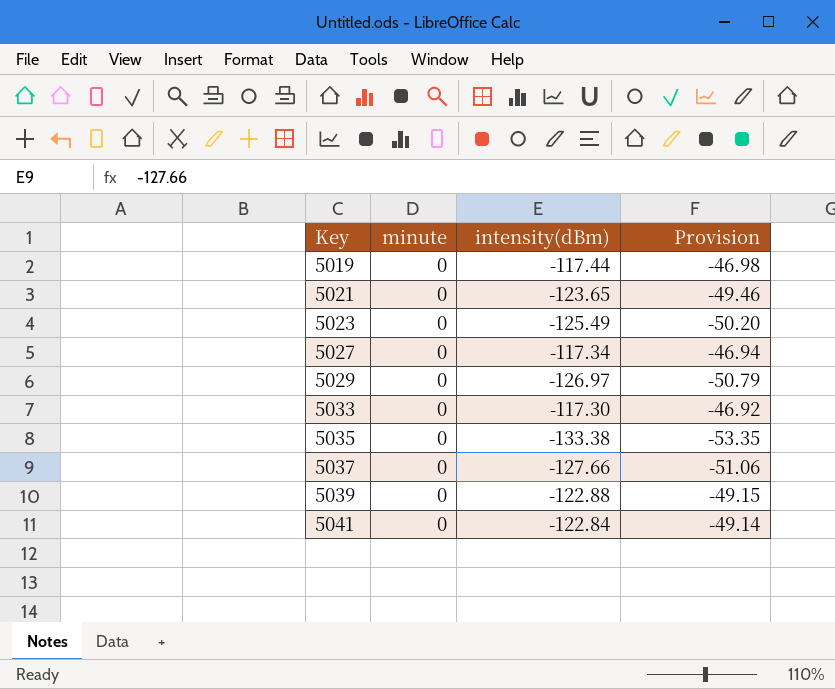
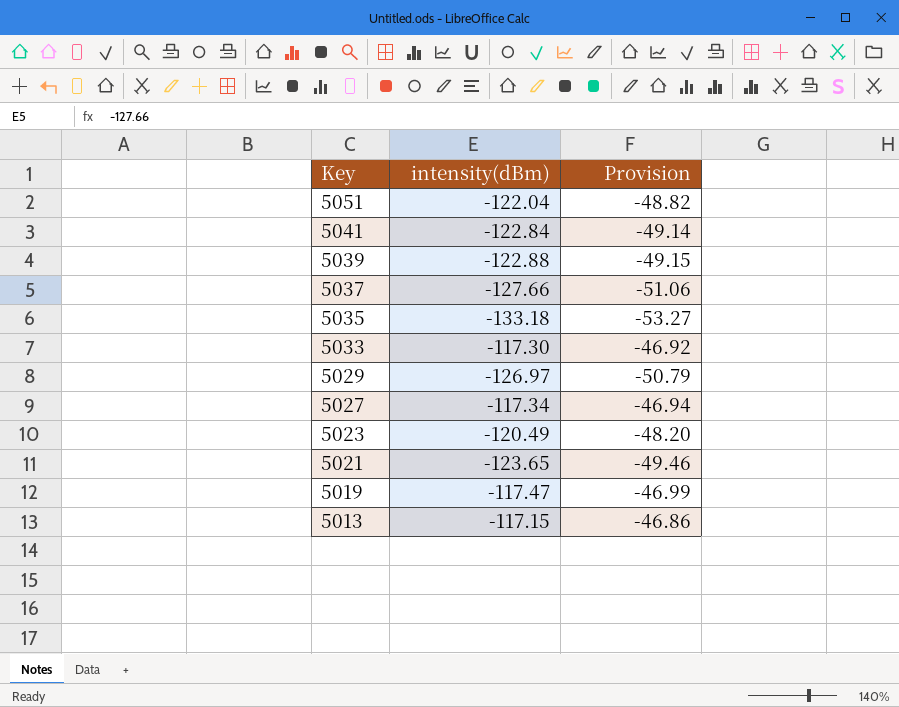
row order: Key ascending -> Key descending
column minute | position: 2 -> none
row 5051: none -> -122.04 | -48.82
5035 | intensity(dBm): -133.38 -> -133.18
5035 | Provision: -53.35 -> -53.27
5023 | intensity(dBm): -125.49 -> -120.49
5023 | Provision: -50.20 -> -48.20
5019 | intensity(dBm): -117.44 -> -117.47
5019 | Provision: -46.98 -> -46.99
row 5013: none -> -117.15 | -46.86

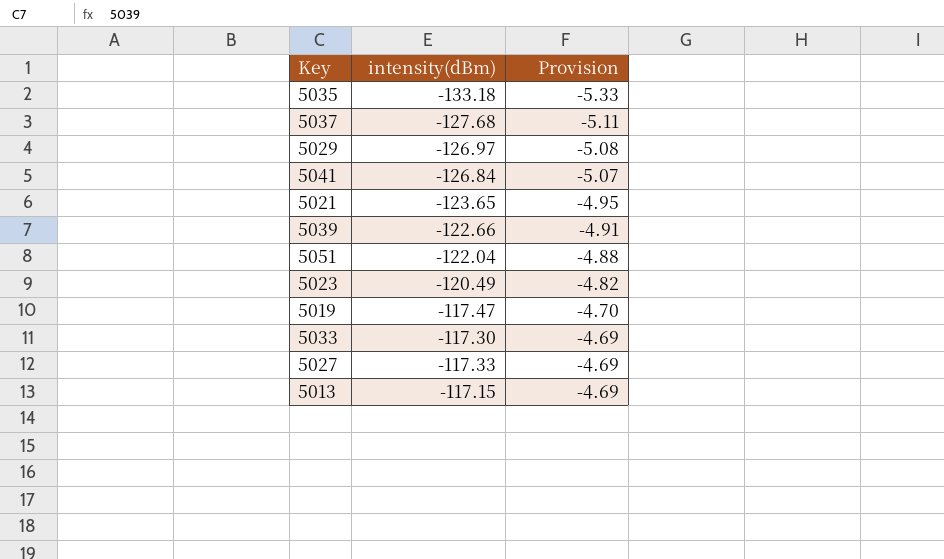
row order: Key descending -> Provision ascending
column Provision | formula: [intensity(dBm)] * 0.4 -> [intensity(dBm)] * 0.04
5037 | intensity(dBm): -127.66 -> -127.68
5041 | intensity(dBm): -122.84 -> -126.84
5039 | intensity(dBm): -122.88 -> -122.66
5027 | intensity(dBm): -117.34 -> -117.33

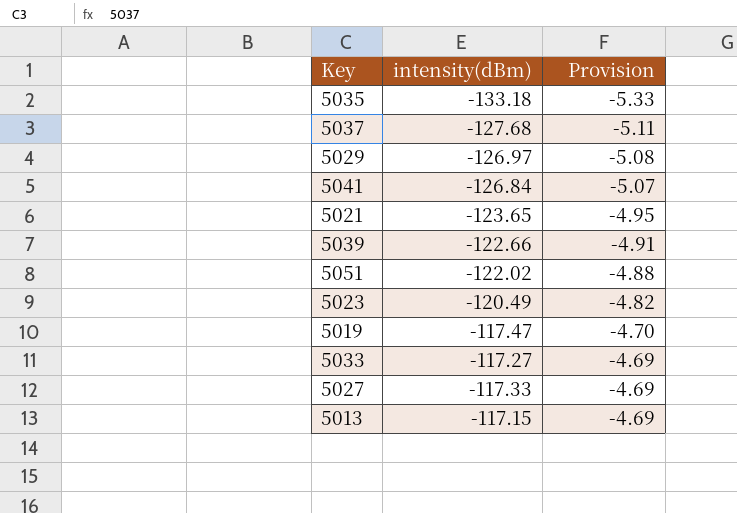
5051 | intensity(dBm): -122.04 -> -122.02
5033 | intensity(dBm): -117.30 -> -117.27

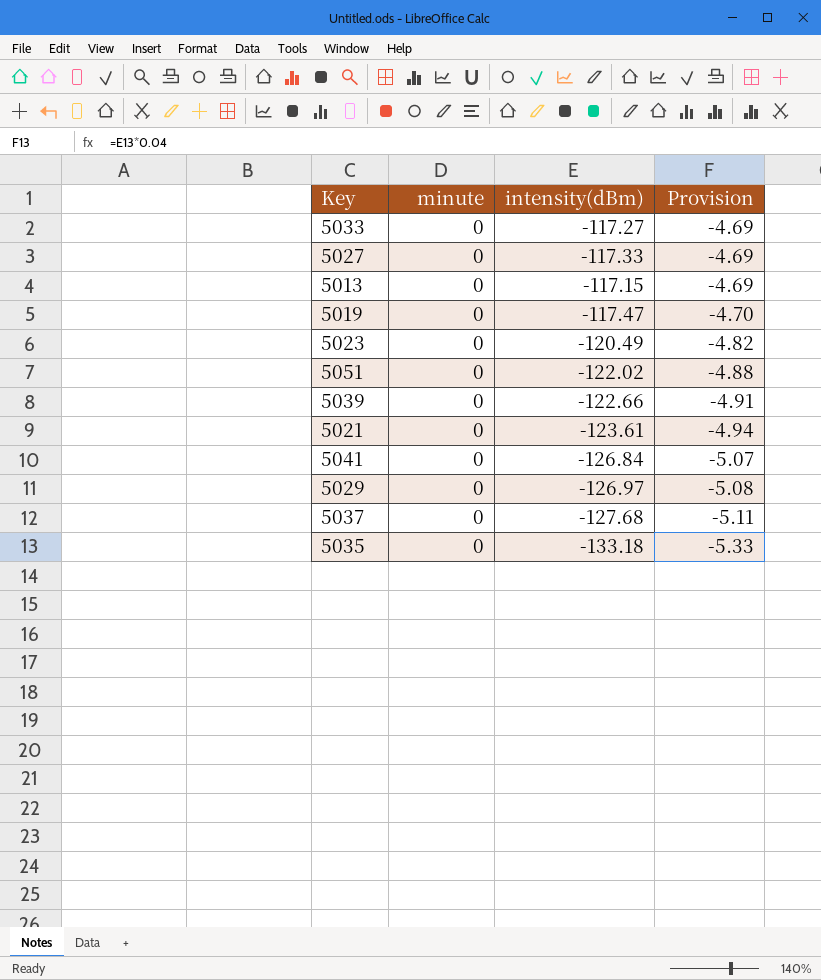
row order: Provision ascending -> Provision descending
column minute | position: none -> 2
5021 | intensity(dBm): -123.65 -> -123.61
5021 | Provision: -4.95 -> -4.94

